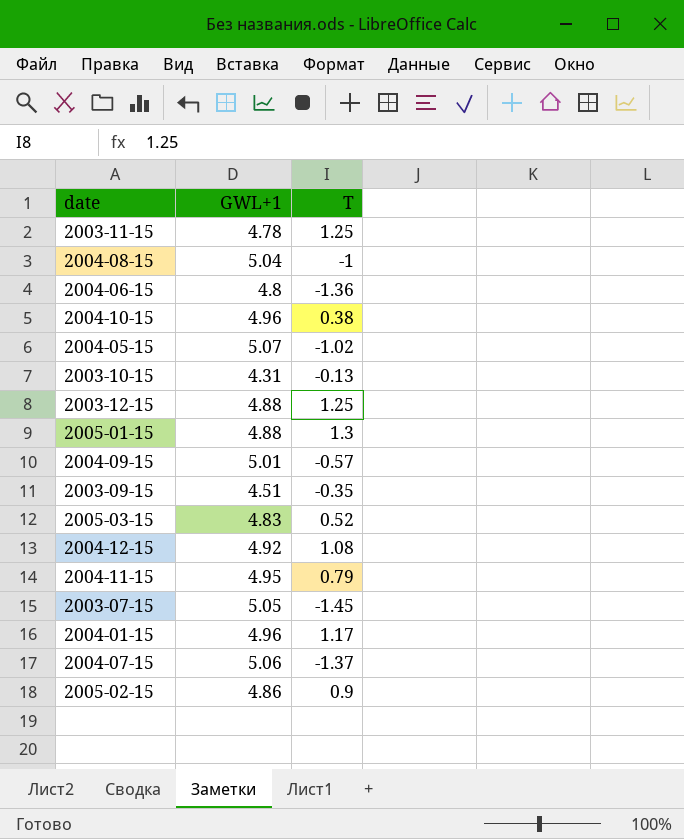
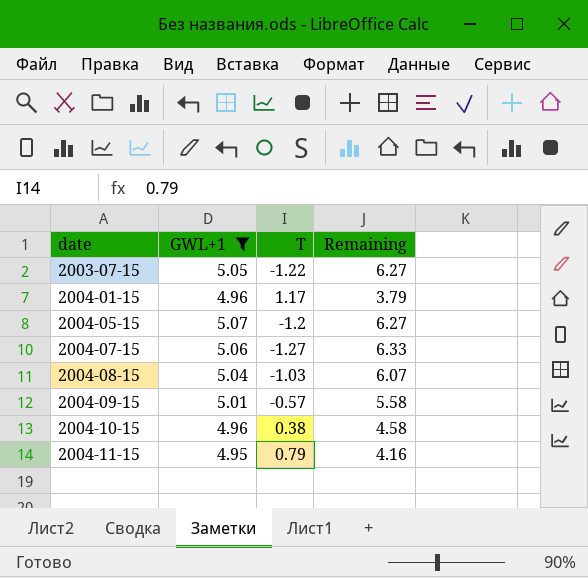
filter: none -> GWL+1 >= 4.95
row order: none -> date ascending
column Remaining | formula: none -> [GWL+1] - [T]
2003-07-15 | T: -1.45 -> -1.22
2004-05-15 | T: -1.02 -> -1.2
2004-07-15 | T: -1.37 -> -1.27
2004-08-15 | T: -1 -> -1.03

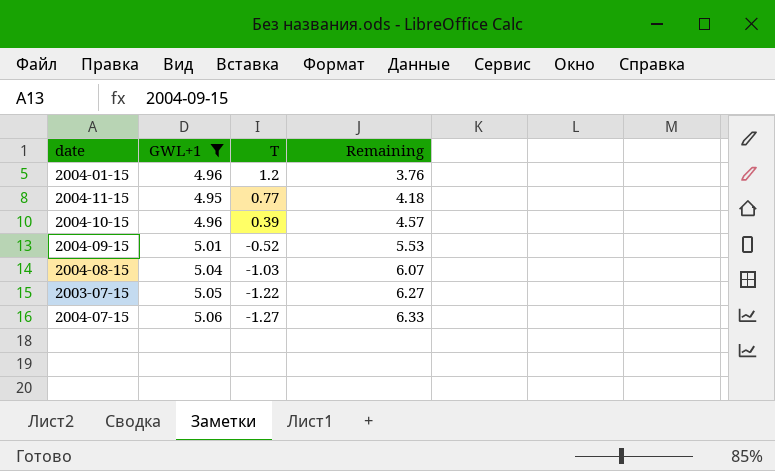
row order: date ascending -> T descending
row 2004-05-15: 5.07 | -1.2 | 6.27 -> none
2004-01-15 | T: 1.17 -> 1.2
2004-01-15 | Remaining: 3.79 -> 3.76
2004-11-15 | T: 0.79 -> 0.77
2004-11-15 | Remaining: 4.16 -> 4.18
2004-10-15 | T: 0.38 -> 0.39
2004-10-15 | Remaining: 4.58 -> 4.57
2004-09-15 | T: -0.57 -> -0.52
2004-09-15 | Remaining: 5.58 -> 5.53

